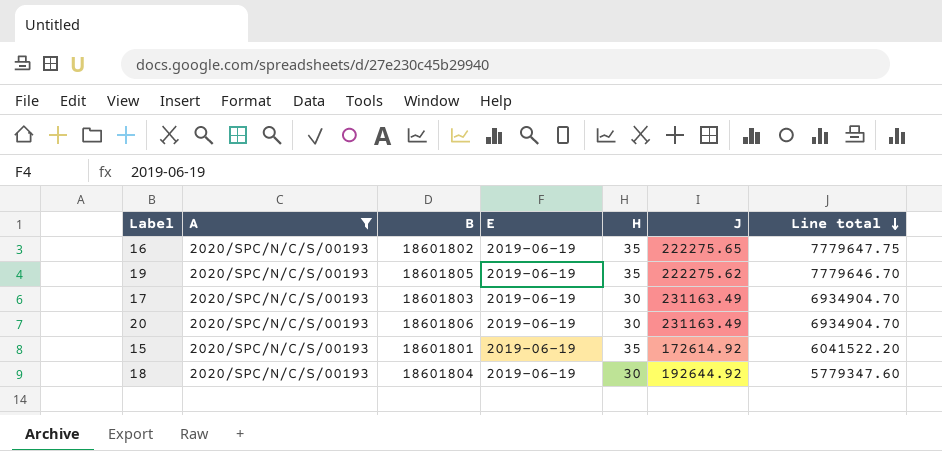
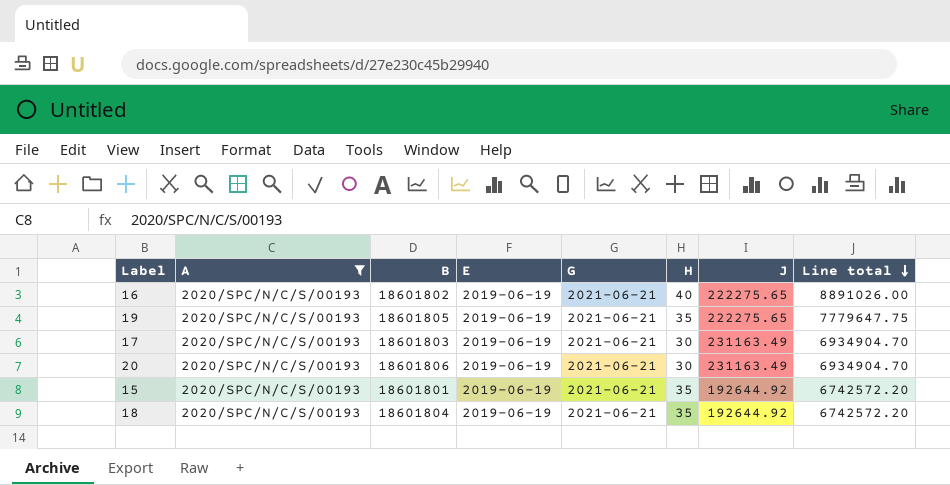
column G | position: none -> 5
16 | H: 35 -> 40
16 | Line total: 7779647.75 -> 8891026.00
19 | J: 222275.62 -> 222275.65
19 | Line total: 7779646.70 -> 7779647.75
15 | J: 172614.92 -> 192644.92
15 | Line total: 6041522.20 -> 6742572.20
18 | H: 30 -> 35
18 | Line total: 5779347.60 -> 6742572.20

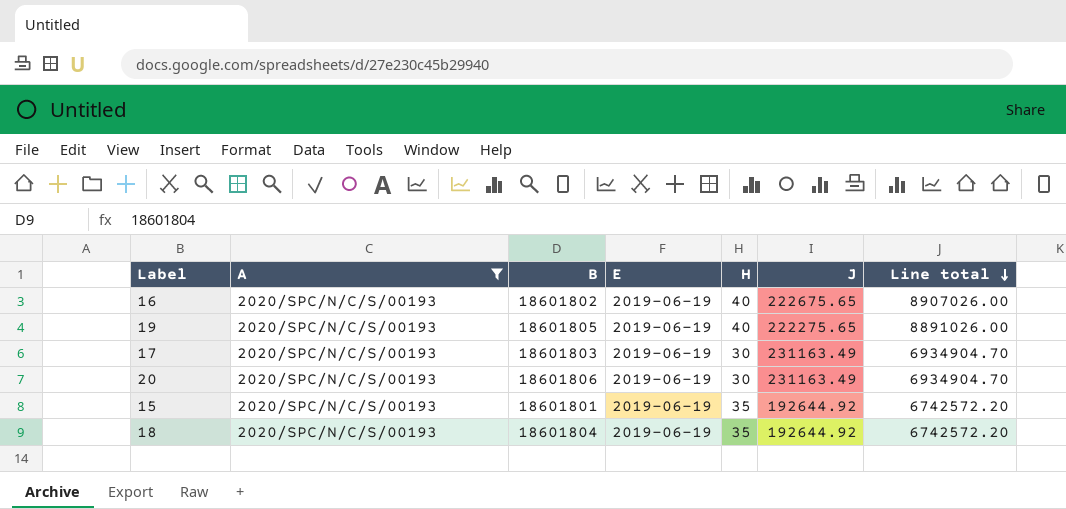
column G | position: 5 -> none
16 | J: 222275.65 -> 222675.65
16 | Line total: 8891026.00 -> 8907026.00
19 | H: 35 -> 40
19 | Line total: 7779647.75 -> 8891026.00

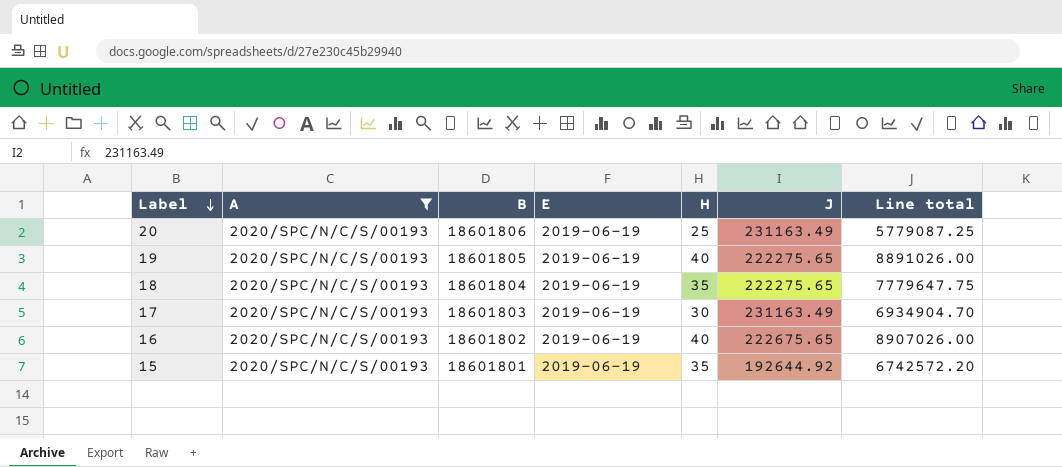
row order: Line total descending -> Label descending
20 | H: 30 -> 25
20 | Line total: 6934904.70 -> 5779087.25
18 | J: 192644.92 -> 222275.65
18 | Line total: 6742572.20 -> 7779647.75

